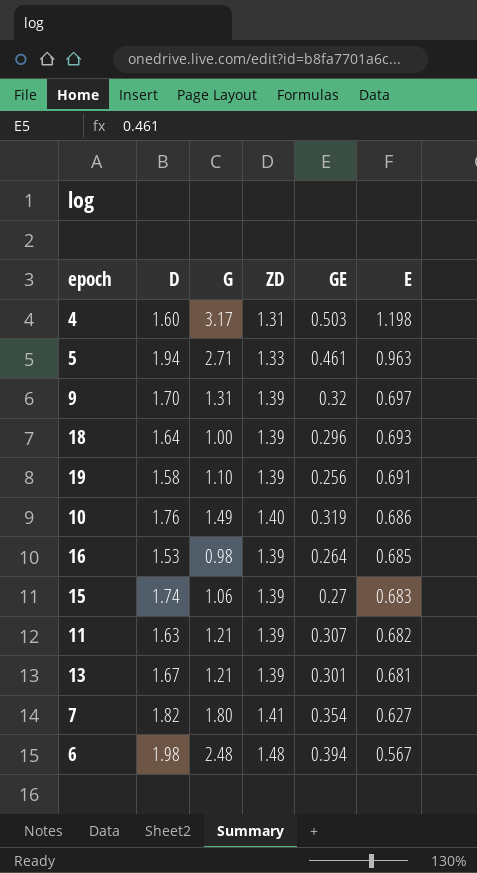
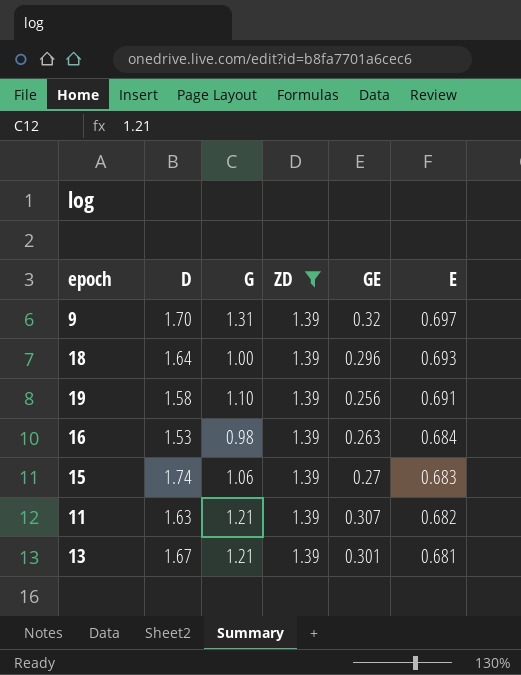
filter: none -> ZD = 1.39
16 | GE: 0.264 -> 0.263
16 | E: 0.685 -> 0.684

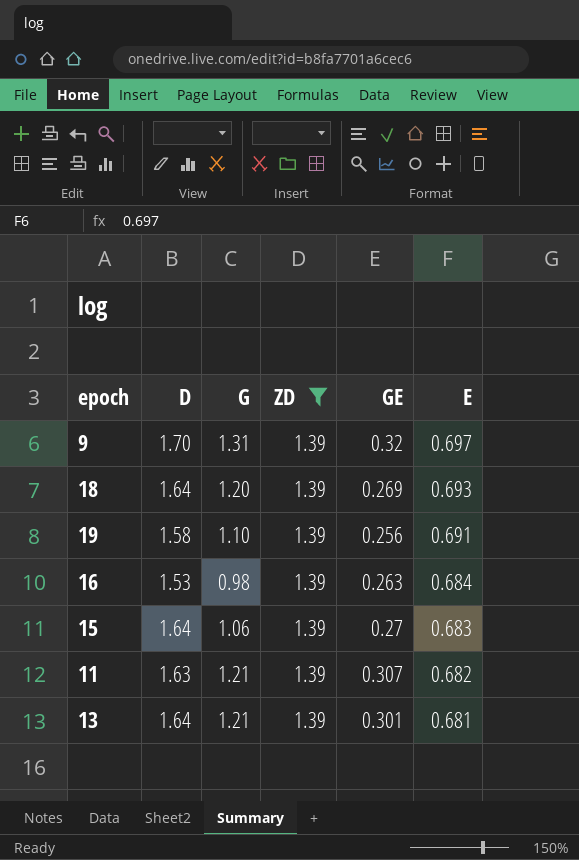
18 | G: 1.00 -> 1.20
18 | GE: 0.296 -> 0.269
15 | D: 1.74 -> 1.64
13 | D: 1.67 -> 1.64

